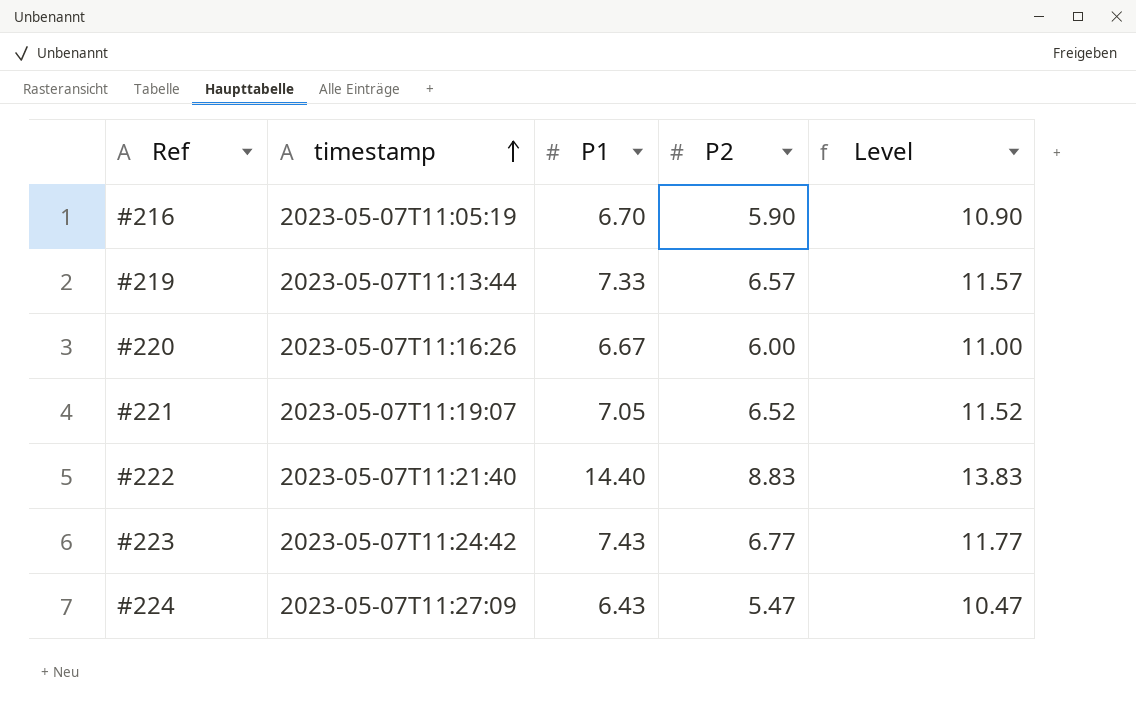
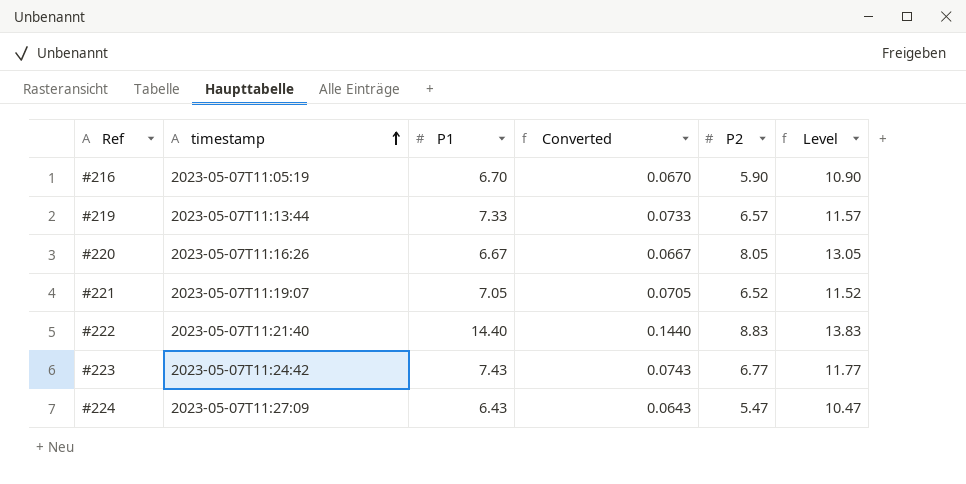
column Converted | formula: none -> [P1] * 0.01
#220 | P2: 6.00 -> 8.05
#220 | Level: 11.00 -> 13.05

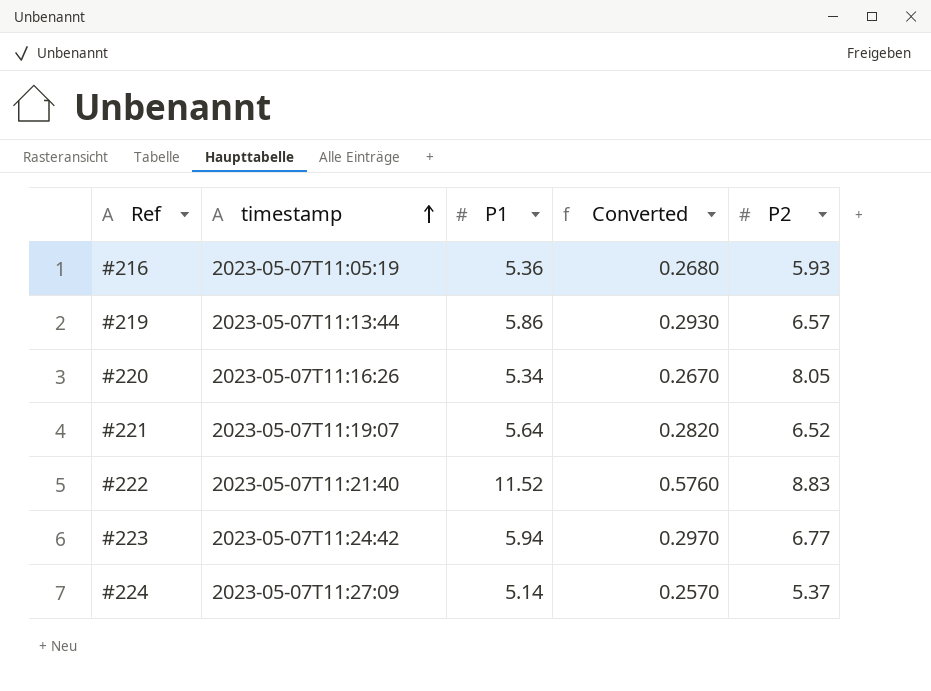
column Level | formula: [P2] + 5 -> none
column Converted | formula: [P1] * 0.01 -> [P1] * 0.05
#216 | P1: 6.70 -> 5.36
#216 | P2: 5.90 -> 5.93
#219 | P1: 7.33 -> 5.86
#220 | P1: 6.67 -> 5.34
#221 | P1: 7.05 -> 5.64
#222 | P1: 14.40 -> 11.52
#223 | P1: 7.43 -> 5.94
#224 | P1: 6.43 -> 5.14
#224 | P2: 5.47 -> 5.37

